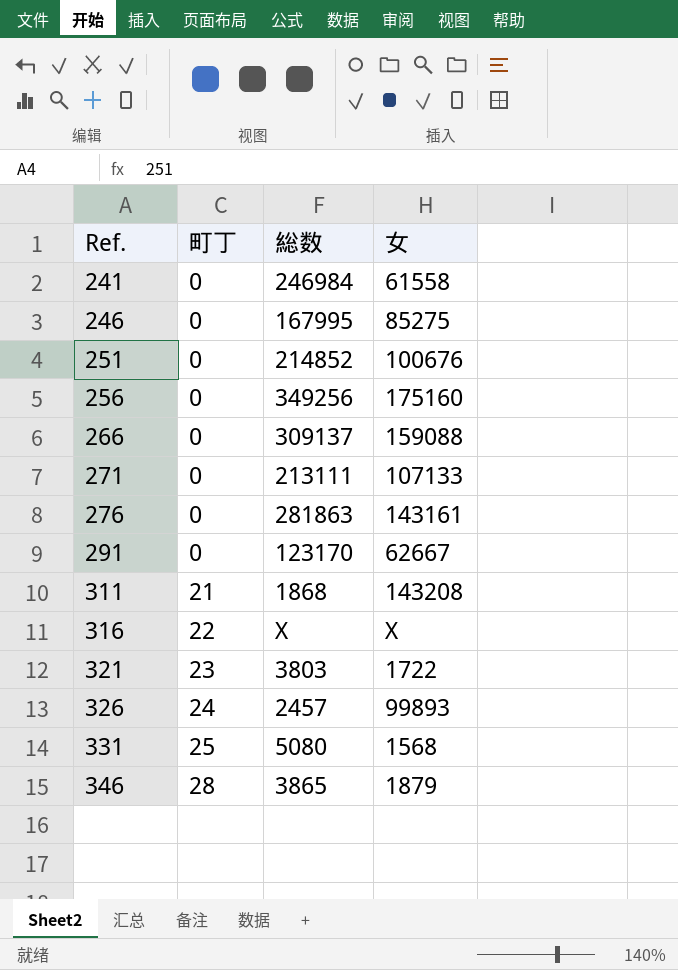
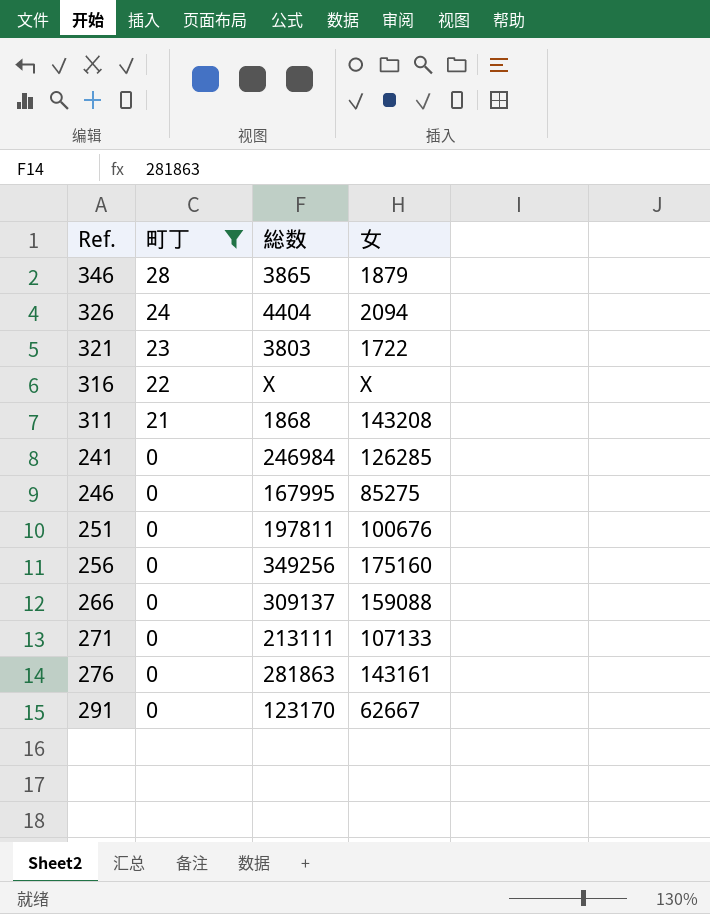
filter: none -> 町丁 != 25
row order: Ref. ascending -> 町丁 descending
326 | 総数: 2457 -> 4404
326 | 女: 99893 -> 2094
241 | 女: 61558 -> 126285
251 | 総数: 214852 -> 197811

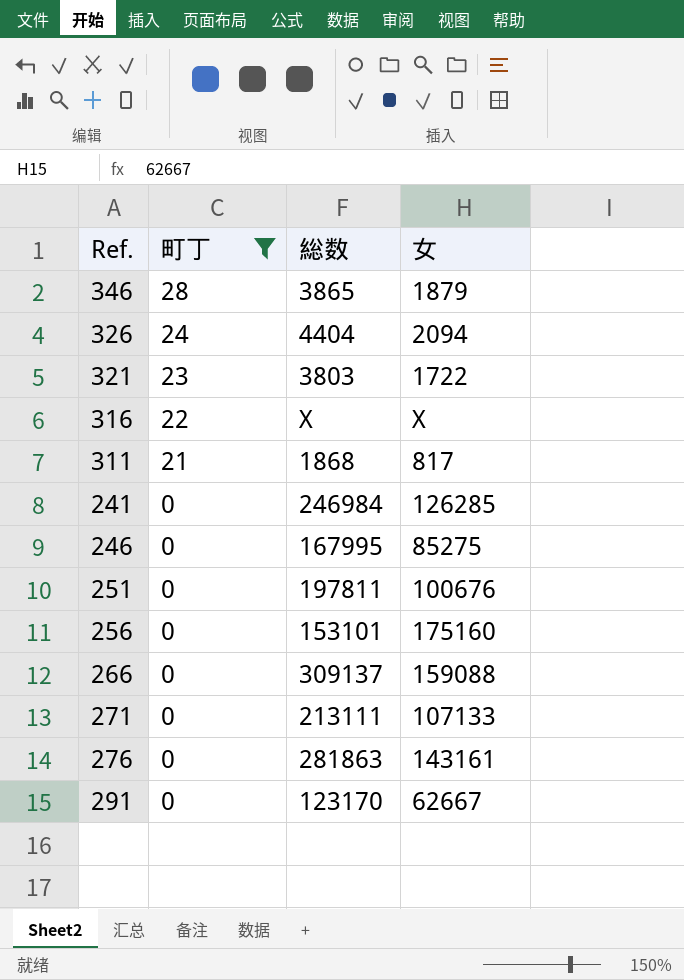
311 | 女: 143208 -> 817
256 | 総数: 349256 -> 153101

